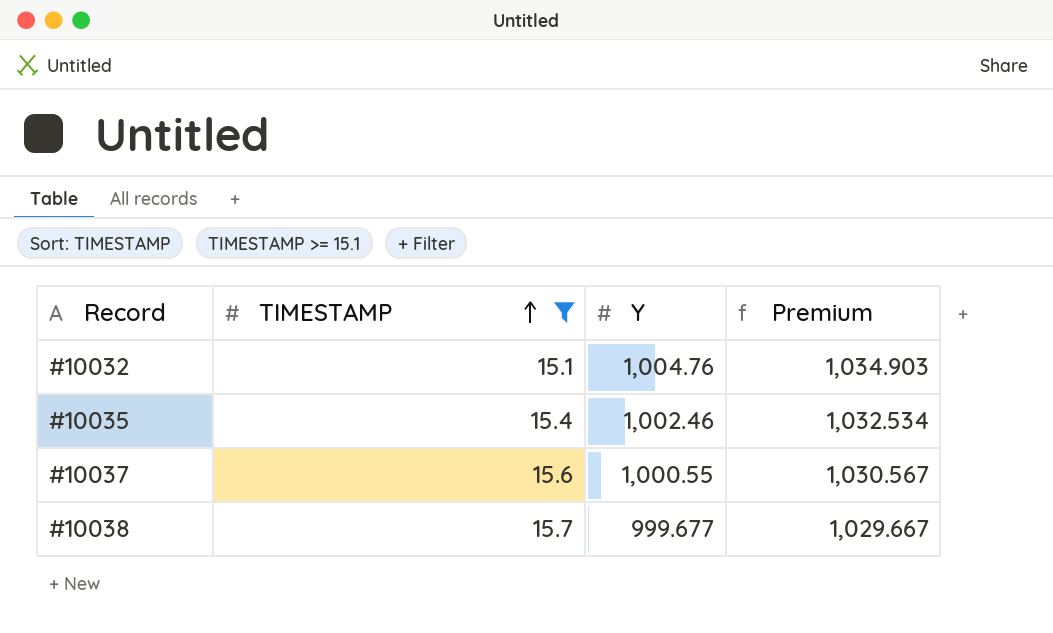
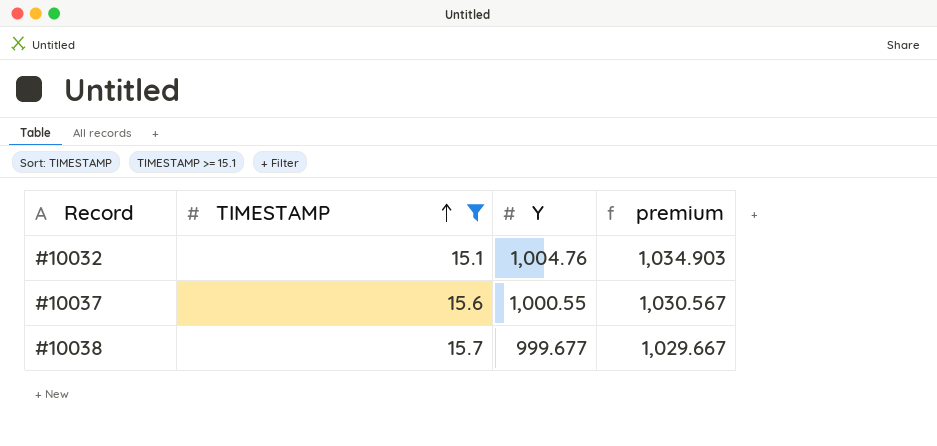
column name: Premium -> premium
row #10035: 15.4 | 1,002.46 | 1,032.534 -> none

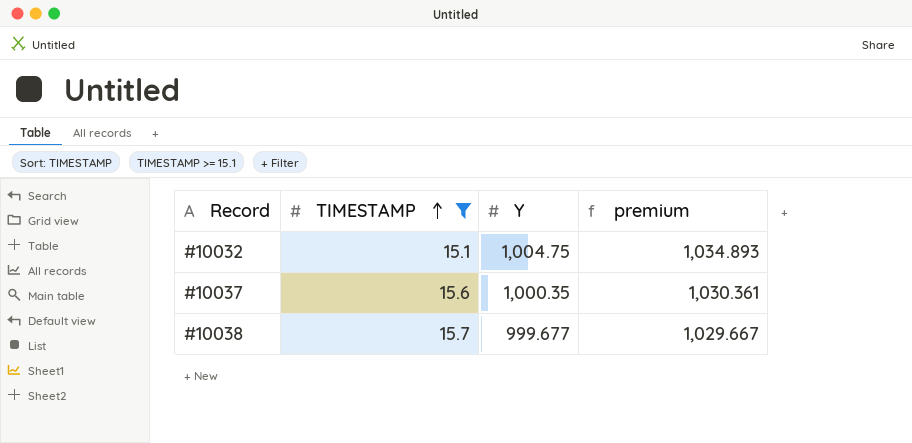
#10032 | Y: 1,004.76 -> 1,004.75
#10032 | premium: 1,034.903 -> 1,034.893
#10037 | Y: 1,000.55 -> 1,000.35
#10037 | premium: 1,030.567 -> 1,030.361

